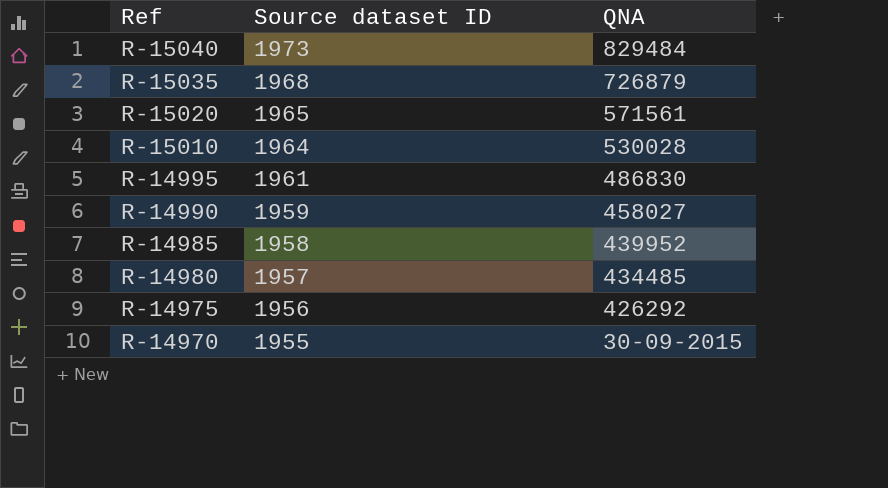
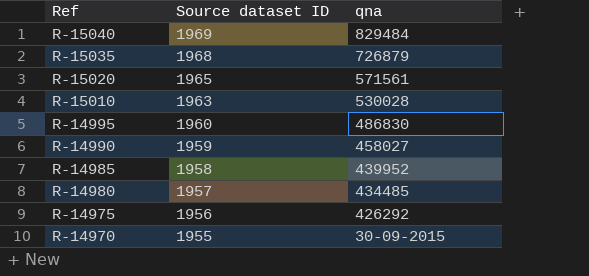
column name: QNA -> qna
R-15040 | Source dataset ID: 1973 -> 1969
R-15010 | Source dataset ID: 1964 -> 1963
R-14995 | Source dataset ID: 1961 -> 1960

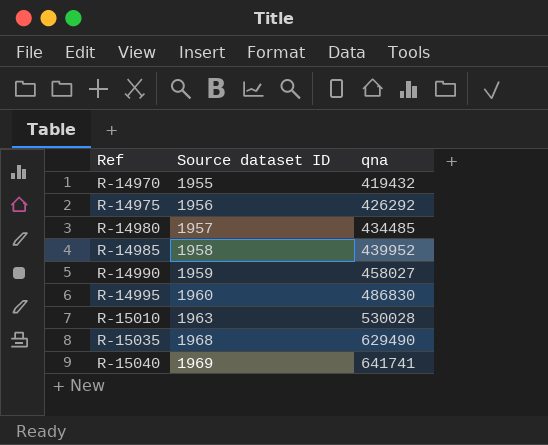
row order: Ref descending -> Ref ascending
row R-15020: 1965 | 571561 -> none
R-14970 | qna: 30-09-2015 -> 419432
R-15035 | qna: 726879 -> 629490
R-15040 | qna: 829484 -> 641741

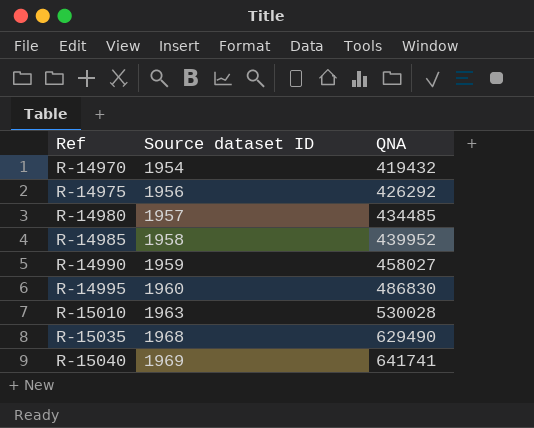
column name: qna -> QNA
R-14970 | Source dataset ID: 1955 -> 1954

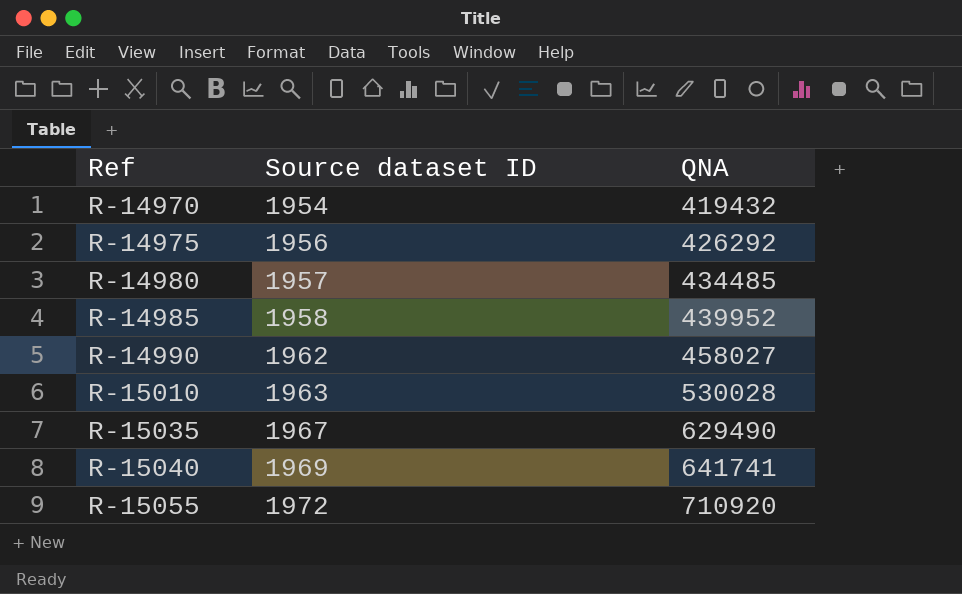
row R-14995: 1960 | 486830 -> none
R-14990 | Source dataset ID: 1959 -> 1962
R-15035 | Source dataset ID: 1968 -> 1967
row R-15055: none -> 1972 | 710920

